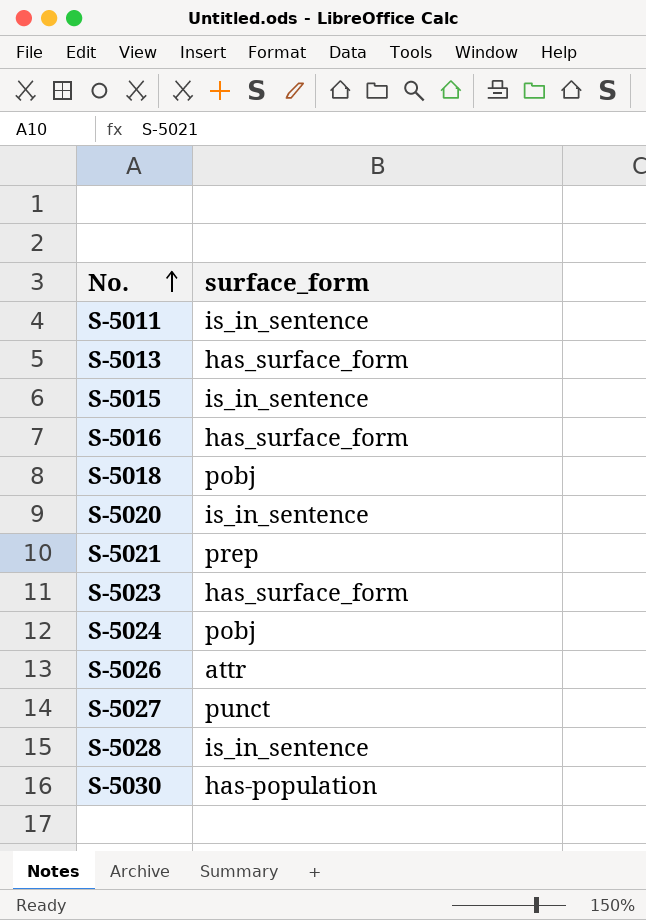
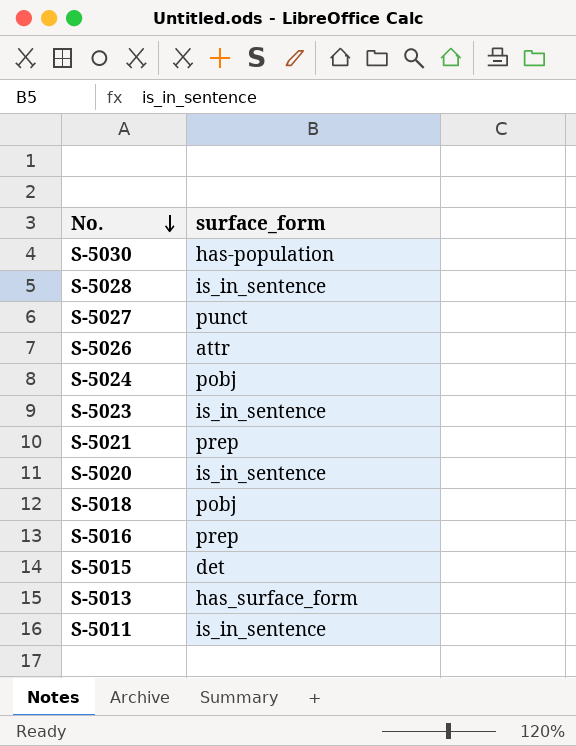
row order: No. ascending -> No. descending
S-5023 | surface_form: has_surface_form -> is_in_sentence
S-5016 | surface_form: has_surface_form -> prep
S-5015 | surface_form: is_in_sentence -> det

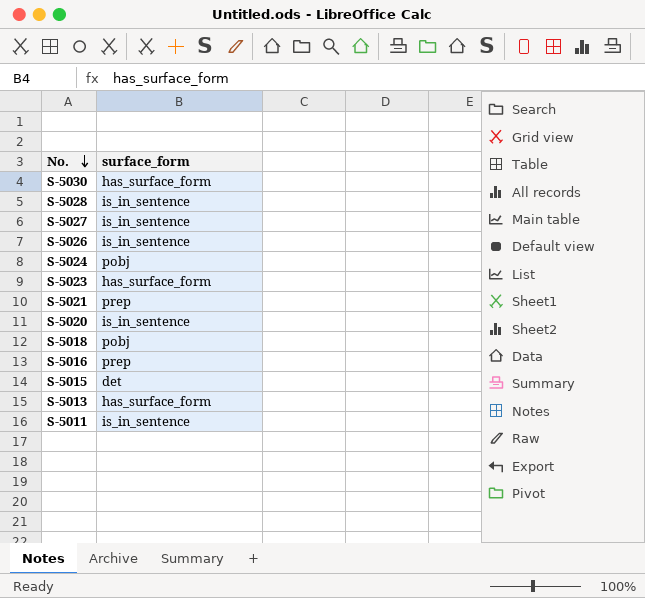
S-5030 | surface_form: has-population -> has_surface_form
S-5027 | surface_form: punct -> is_in_sentence
S-5026 | surface_form: attr -> is_in_sentence
S-5023 | surface_form: is_in_sentence -> has_surface_form

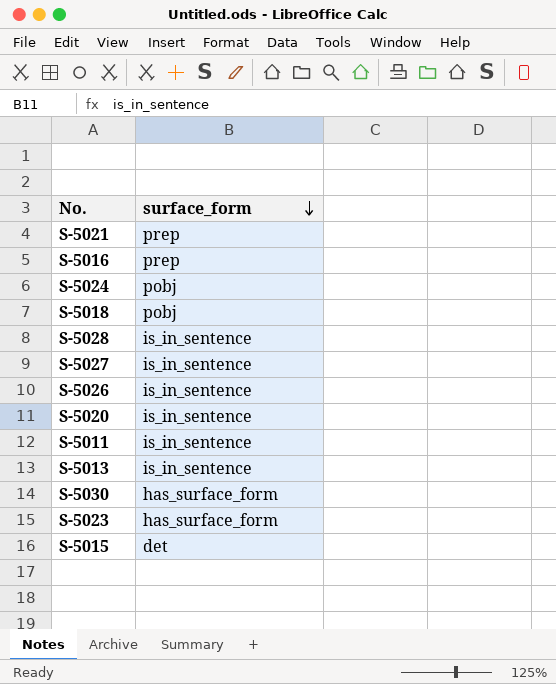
row order: No. descending -> surface_form descending
S-5013 | surface_form: has_surface_form -> is_in_sentence

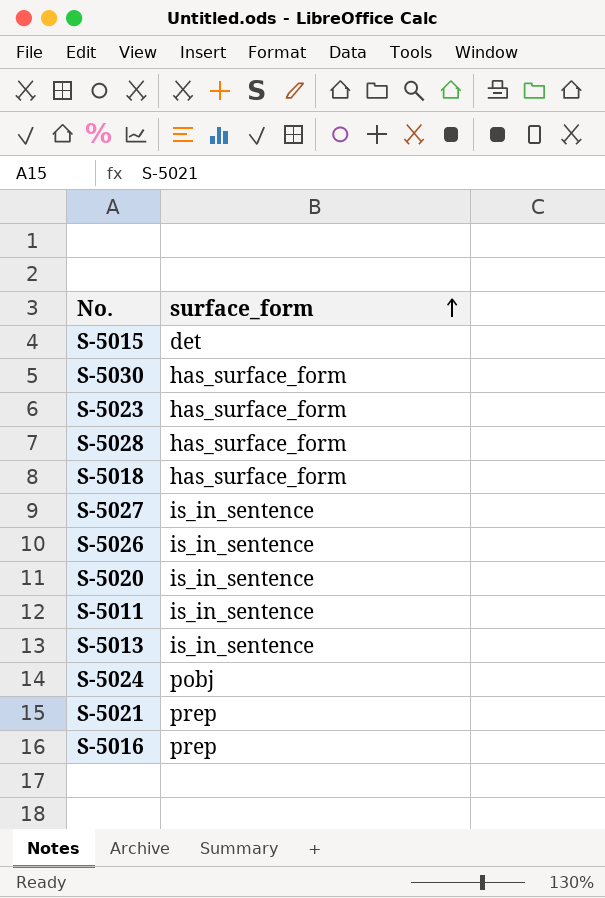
row order: surface_form descending -> surface_form ascending
S-5028 | surface_form: is_in_sentence -> has_surface_form
S-5018 | surface_form: pobj -> has_surface_form

